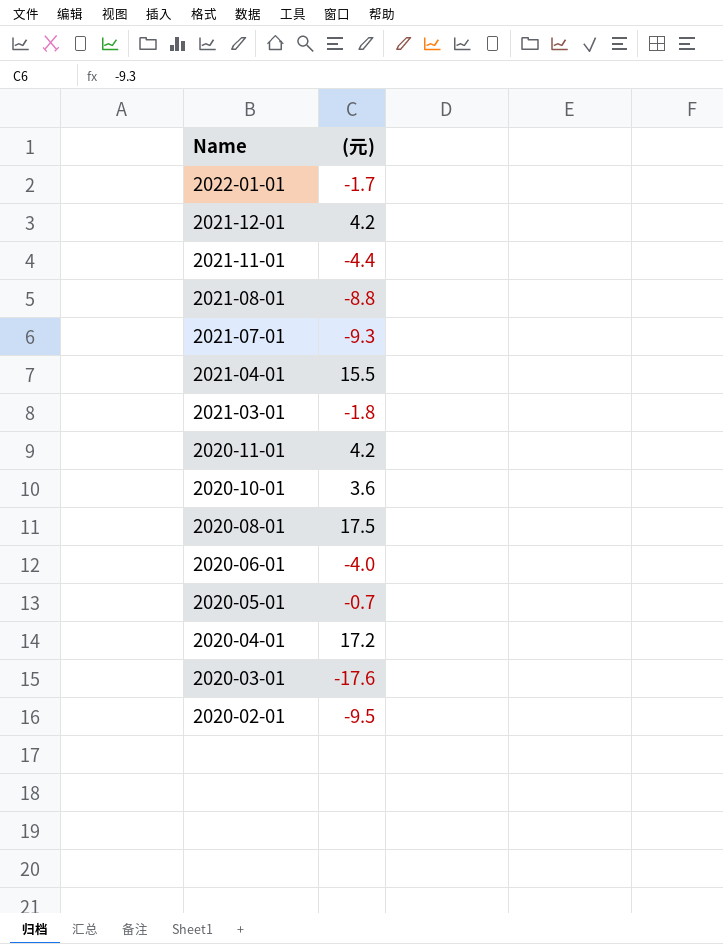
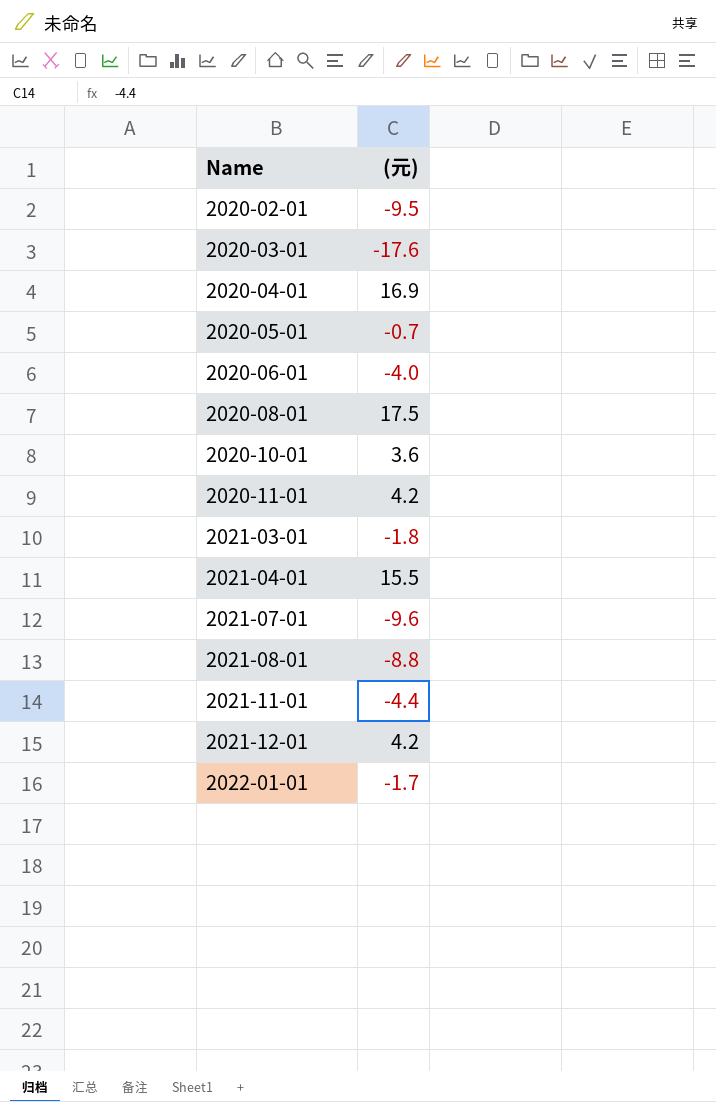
row order: Name descending -> Name ascending
2020-04-01 | (元): 17.2 -> 16.9
2021-07-01 | (元): -9.3 -> -9.6

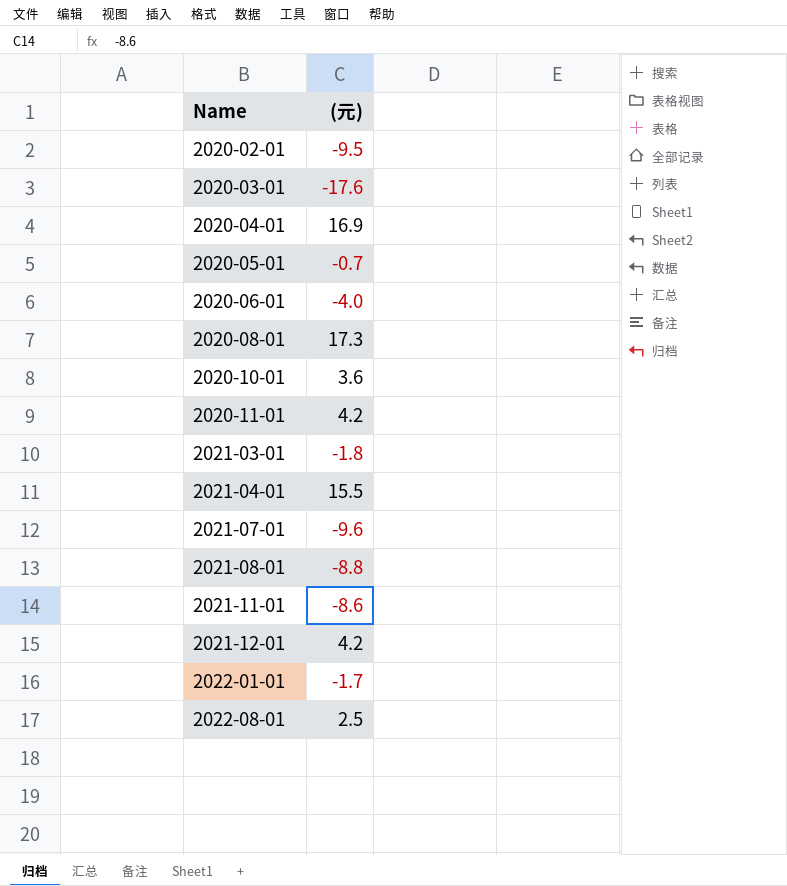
2020-08-01 | (元): 17.5 -> 17.3
2021-11-01 | (元): -4.4 -> -8.6
row 2022-08-01: none -> 2.5

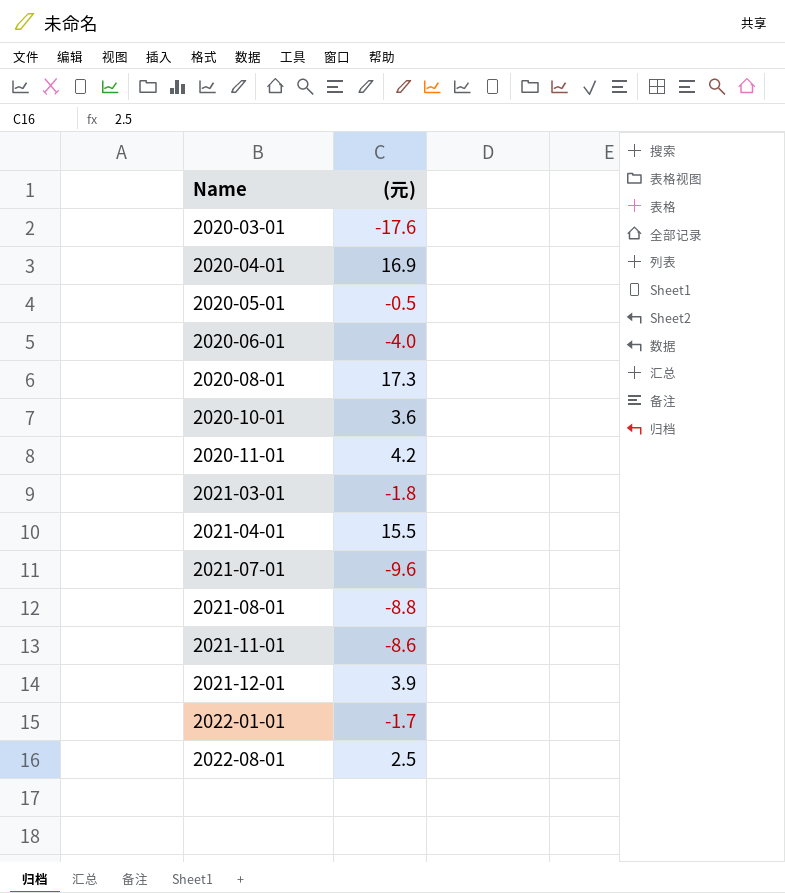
row 2020-02-01: -9.5 -> none
2020-05-01 | (元): -0.7 -> -0.5
2021-12-01 | (元): 4.2 -> 3.9

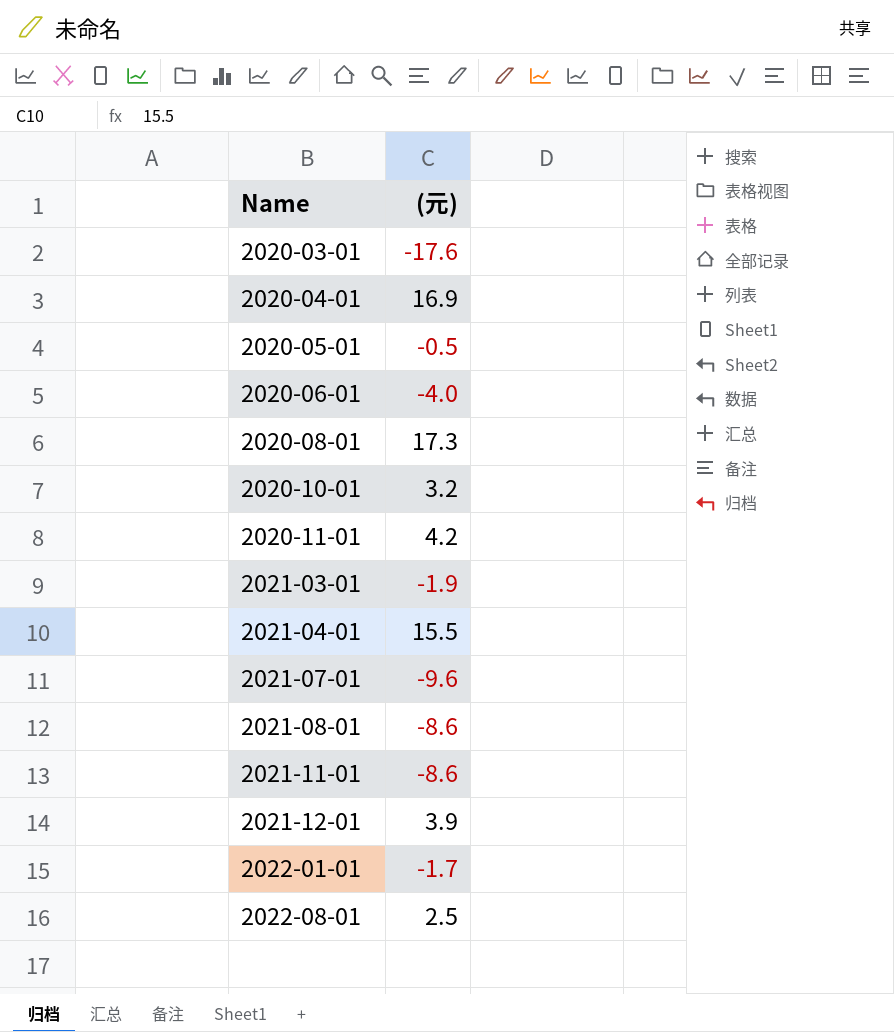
2020-10-01 | (元): 3.6 -> 3.2
2021-03-01 | (元): -1.8 -> -1.9
2021-08-01 | (元): -8.8 -> -8.6

